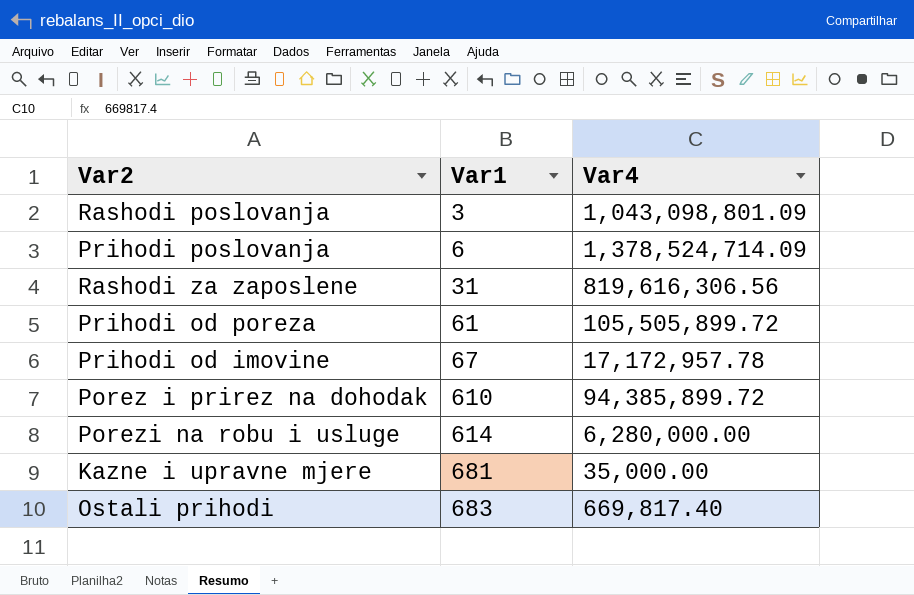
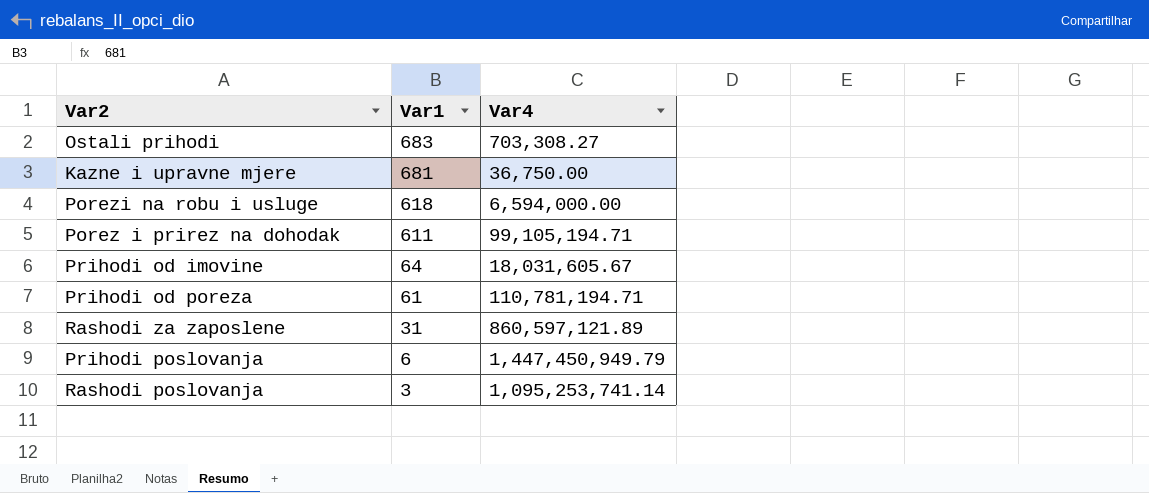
row order: Var1 ascending -> Var1 descending
Ostali prihodi | Var4: 669,817.40 -> 703,308.27
Kazne i upravne mjere | Var4: 35,000.00 -> 36,750.00
Porezi na robu i usluge | Var1: 614 -> 618
Porezi na robu i usluge | Var4: 6,280,000.00 -> 6,594,000.00
Porez i prirez na dohodak | Var1: 610 -> 611
Porez i prirez na dohodak | Var4: 94,385,899.72 -> 99,105,194.71
Prihodi od imovine | Var1: 67 -> 64
Prihodi od imovine | Var4: 17,172,957.78 -> 18,031,605.67
Prihodi od poreza | Var4: 105,505,899.72 -> 110,781,194.71
Rashodi za zaposlene | Var4: 819,616,306.56 -> 860,597,121.89
Prihodi poslovanja | Var4: 1,378,524,714.09 -> 1,447,450,949.79
Rashodi poslovanja | Var4: 1,043,098,801.09 -> 1,095,253,741.14

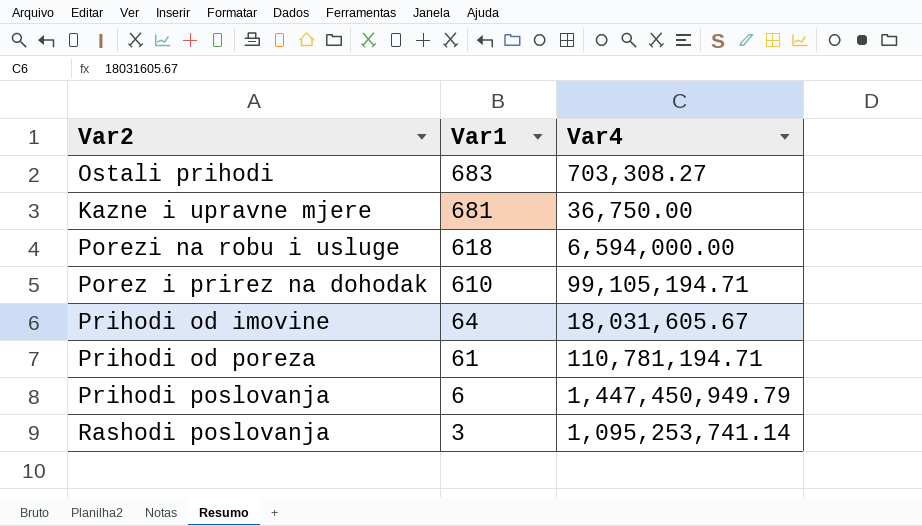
row Rashodi za zaposlene: 31 | 860,597,121.89 -> none
Porez i prirez na dohodak | Var1: 611 -> 610

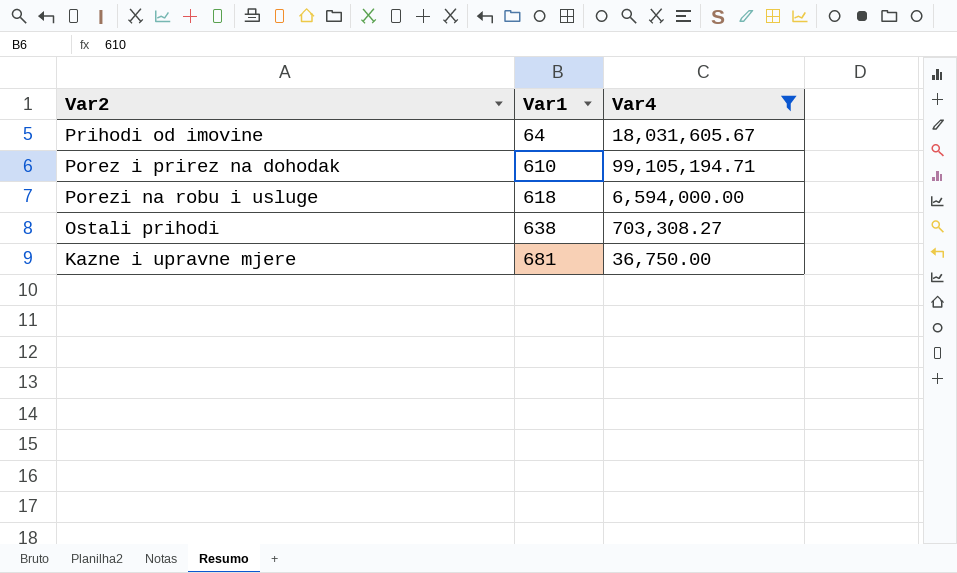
filter: none -> Var4 <= 99,105,194.71
row order: Var1 descending -> Var1 ascending
Ostali prihodi | Var1: 683 -> 638

